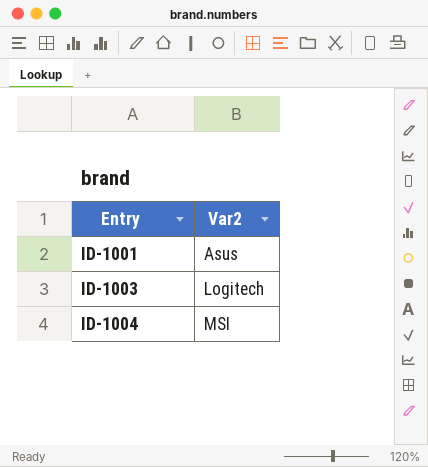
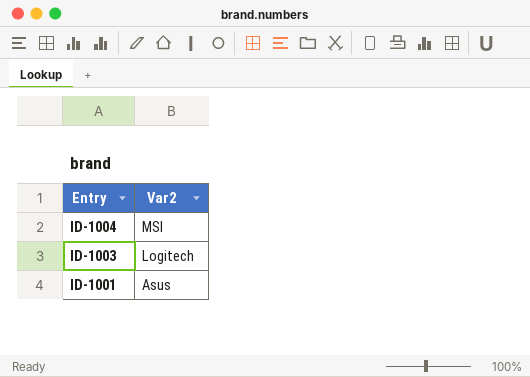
row order: Entry ascending -> Entry descending

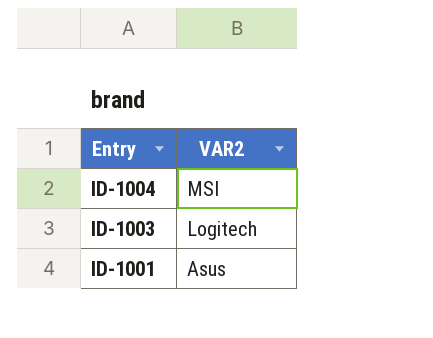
column name: Var2 -> VAR2

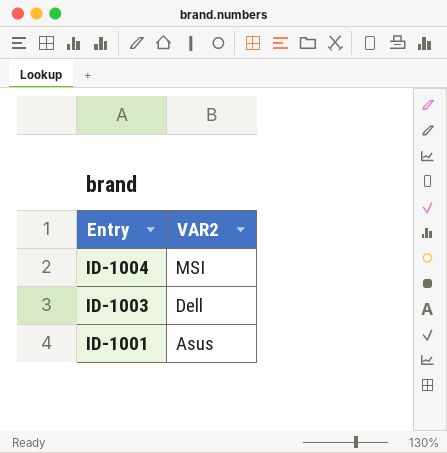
ID-1003 | VAR2: Logitech -> Dell

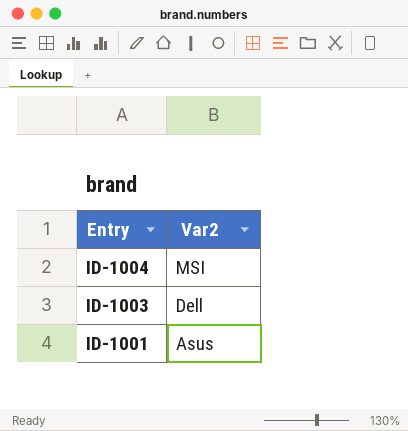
column name: VAR2 -> Var2

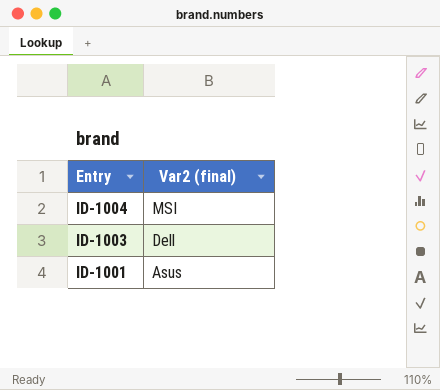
column name: Var2 -> Var2 (final)

